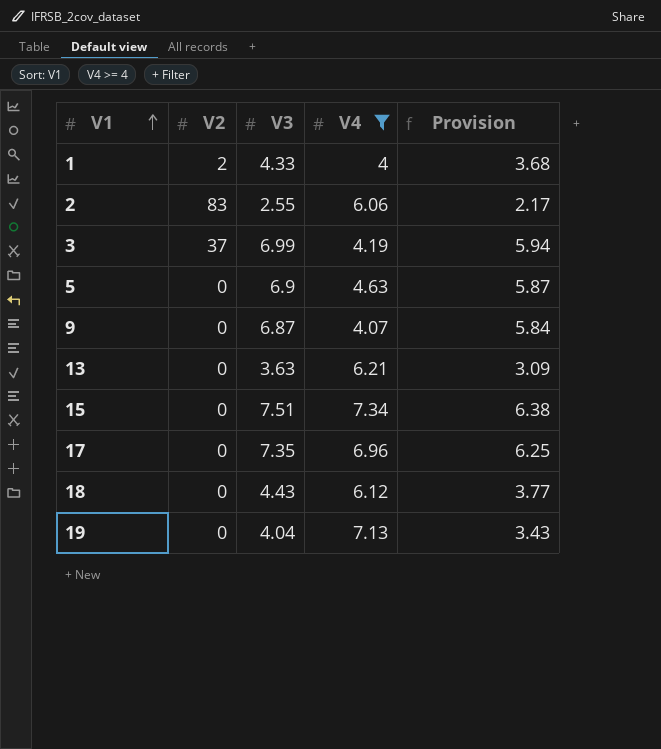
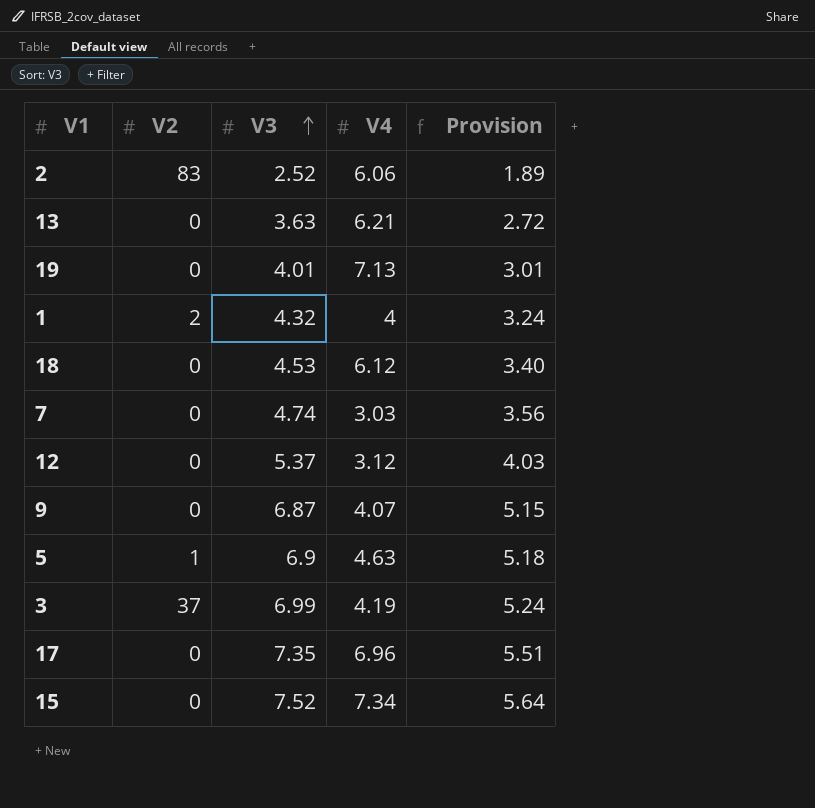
filter: V4 >= 4 -> none
row order: V1 ascending -> V3 ascending
column Provision | formula: [V3] * 0.85 -> [V3] * 0.75
2 | V3: 2.55 -> 2.52
19 | V3: 4.04 -> 4.01
1 | V3: 4.33 -> 4.32
18 | V3: 4.43 -> 4.53
5 | V2: 0 -> 1
15 | V3: 7.51 -> 7.52

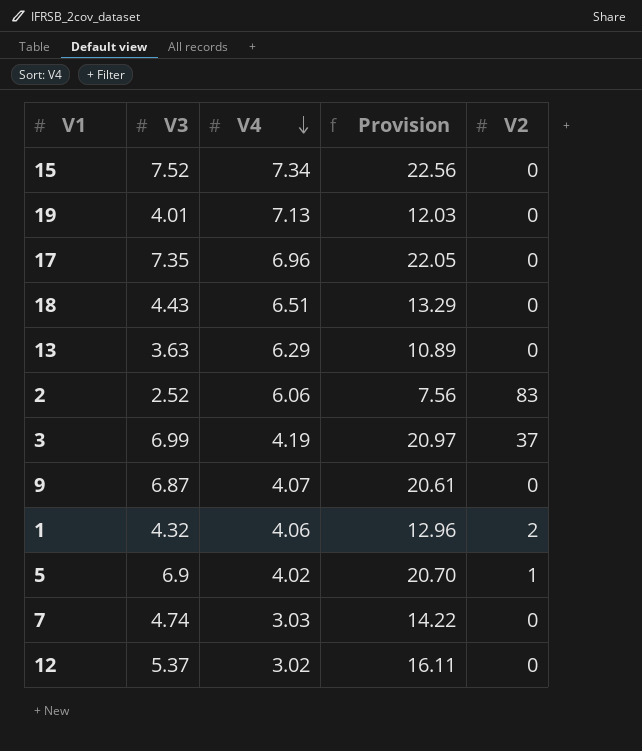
row order: V3 ascending -> V4 descending
column Provision | formula: [V3] * 0.75 -> [V3] * 3
column V2 | position: 2 -> 5
18 | V3: 4.53 -> 4.43
18 | V4: 6.12 -> 6.51
13 | V4: 6.21 -> 6.29
1 | V4: 4 -> 4.06
5 | V4: 4.63 -> 4.02
12 | V4: 3.12 -> 3.02

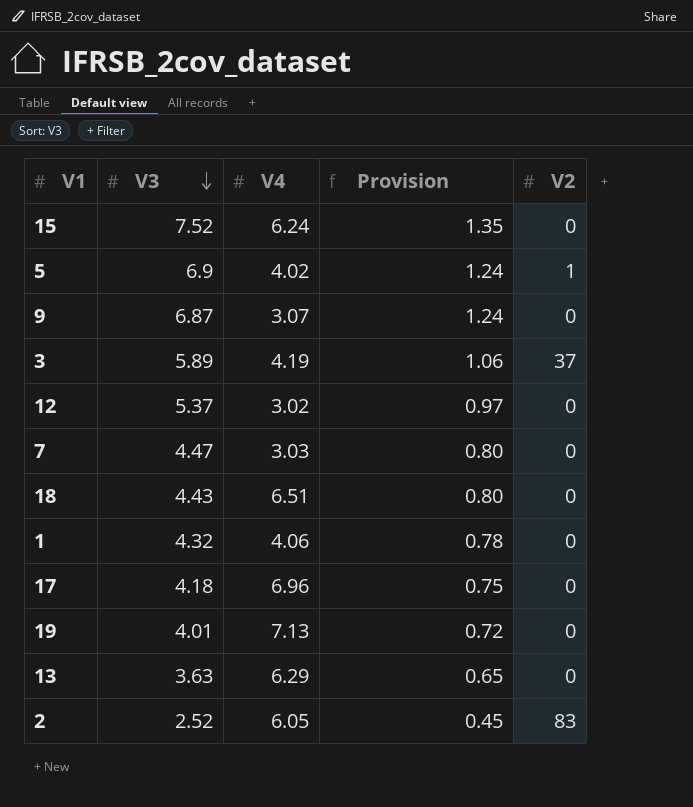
row order: V4 descending -> V3 descending
column Provision | formula: [V3] * 3 -> [V3] * 0.18
15 | V4: 7.34 -> 6.24
9 | V4: 4.07 -> 3.07
3 | V3: 6.99 -> 5.89
7 | V3: 4.74 -> 4.47
1 | V2: 2 -> 0
17 | V3: 7.35 -> 4.18
2 | V4: 6.06 -> 6.05

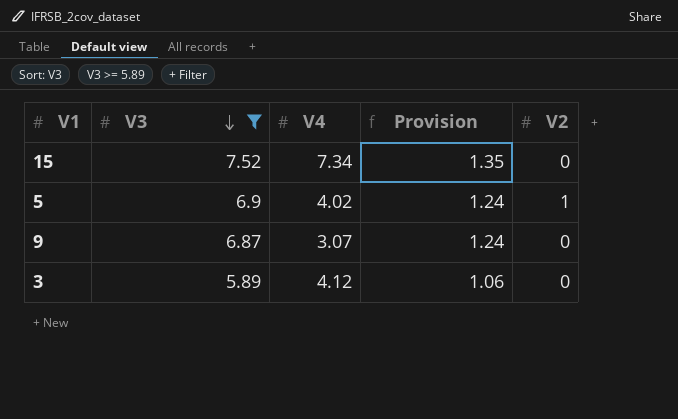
filter: none -> V3 >= 5.89
15 | V4: 6.24 -> 7.34
3 | V4: 4.19 -> 4.12
3 | V2: 37 -> 0

